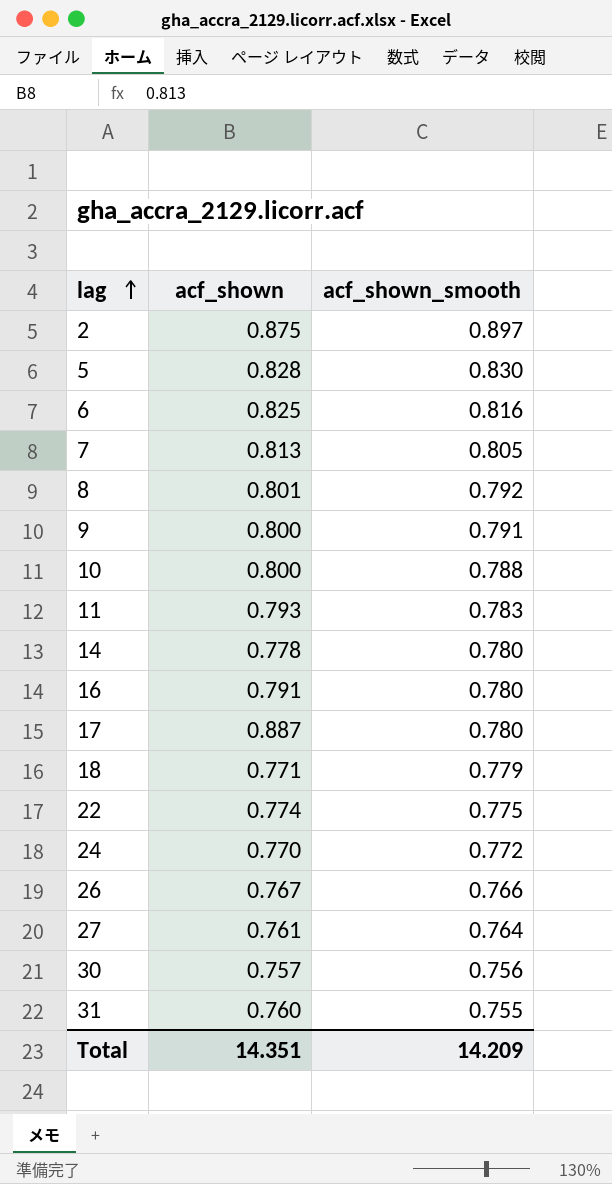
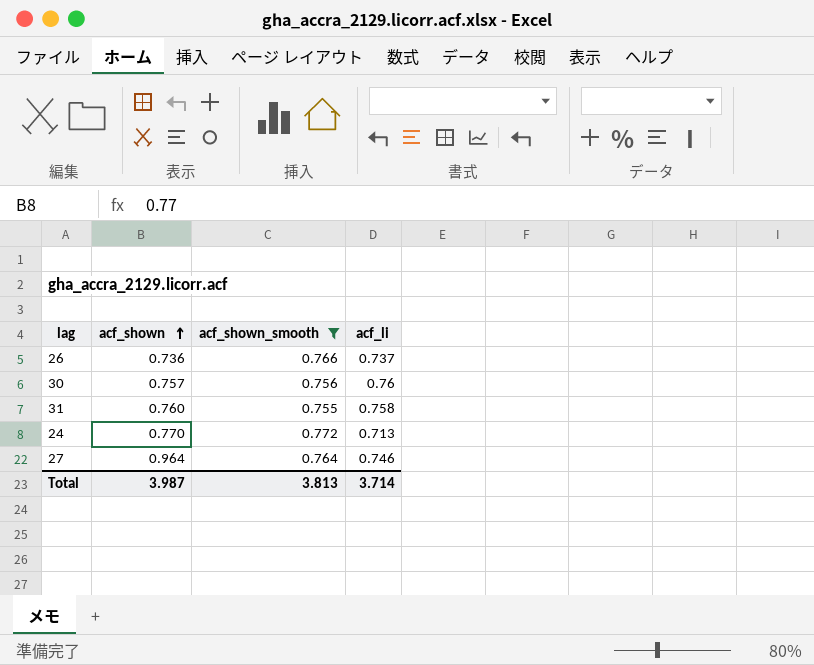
filter: none -> acf_shown_smooth <= 0.772
row order: lag ascending -> acf_shown ascending
column acf_li | position: none -> 4
26 | acf_shown: 0.767 -> 0.736
27 | acf_shown: 0.761 -> 0.964
Total | acf_shown: 14.351 -> 3.987
Total | acf_shown_smooth: 14.209 -> 3.813

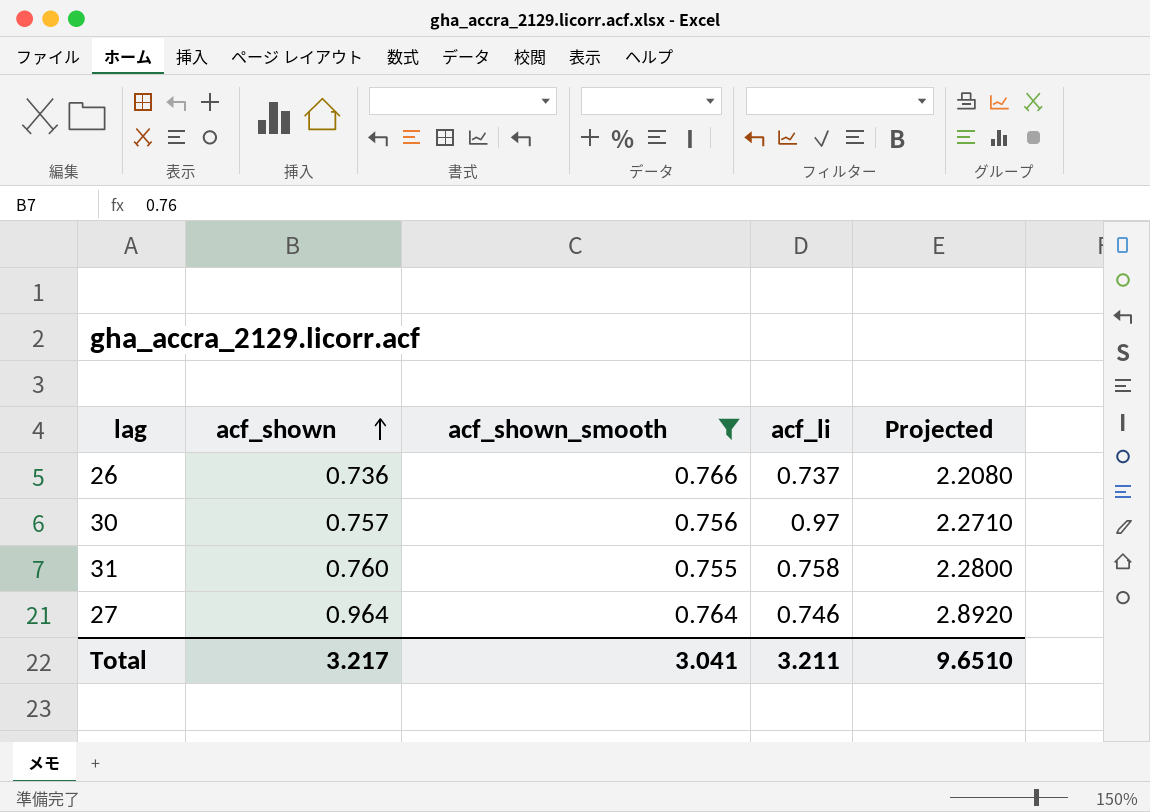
column Projected | formula: none -> [acf_shown] * 3
row 24: 0.770 | 0.772 | 0.713 -> none
30 | acf_li: 0.76 -> 0.97
Total | acf_shown: 3.987 -> 3.217
Total | acf_shown_smooth: 3.813 -> 3.041
Total | acf_li: 3.714 -> 3.211

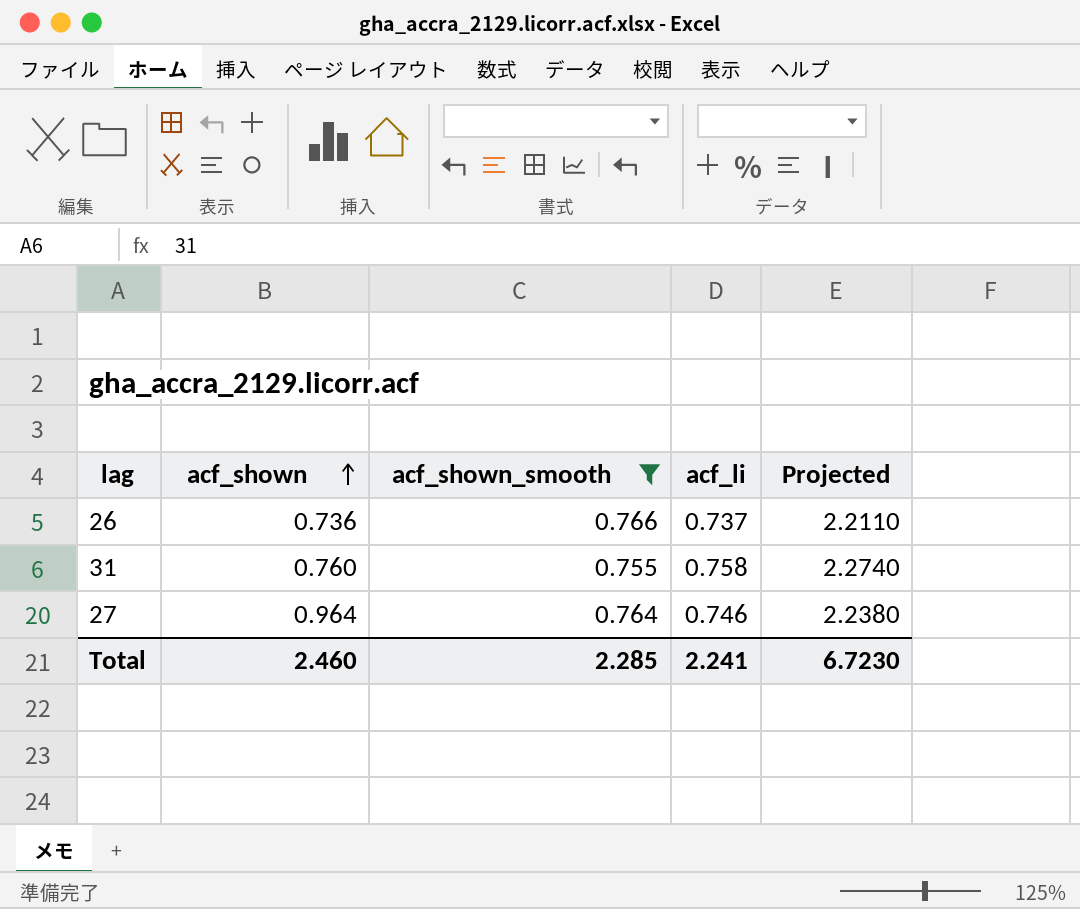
column Projected | formula: [acf_shown] * 3 -> [acf_li] * 3
row 30: 0.757 | 0.756 | 0.97 | 2.2710 -> none
Total | acf_shown: 3.217 -> 2.460
Total | acf_shown_smooth: 3.041 -> 2.285
Total | acf_li: 3.211 -> 2.241
Total | Projected: 9.6510 -> 6.7230

